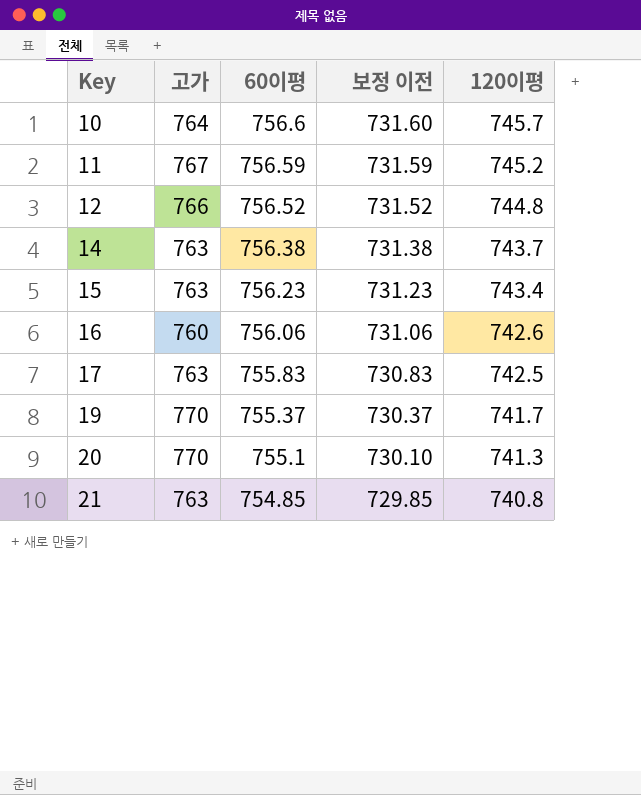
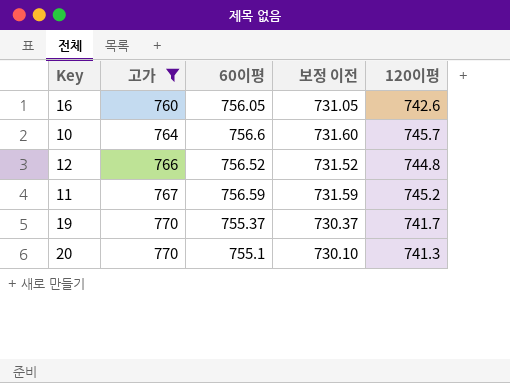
filter: none -> 고가 != 763
row order: Key ascending -> 고가 ascending
16 | 60이평: 756.06 -> 756.05
16 | 보정 이전: 731.06 -> 731.05

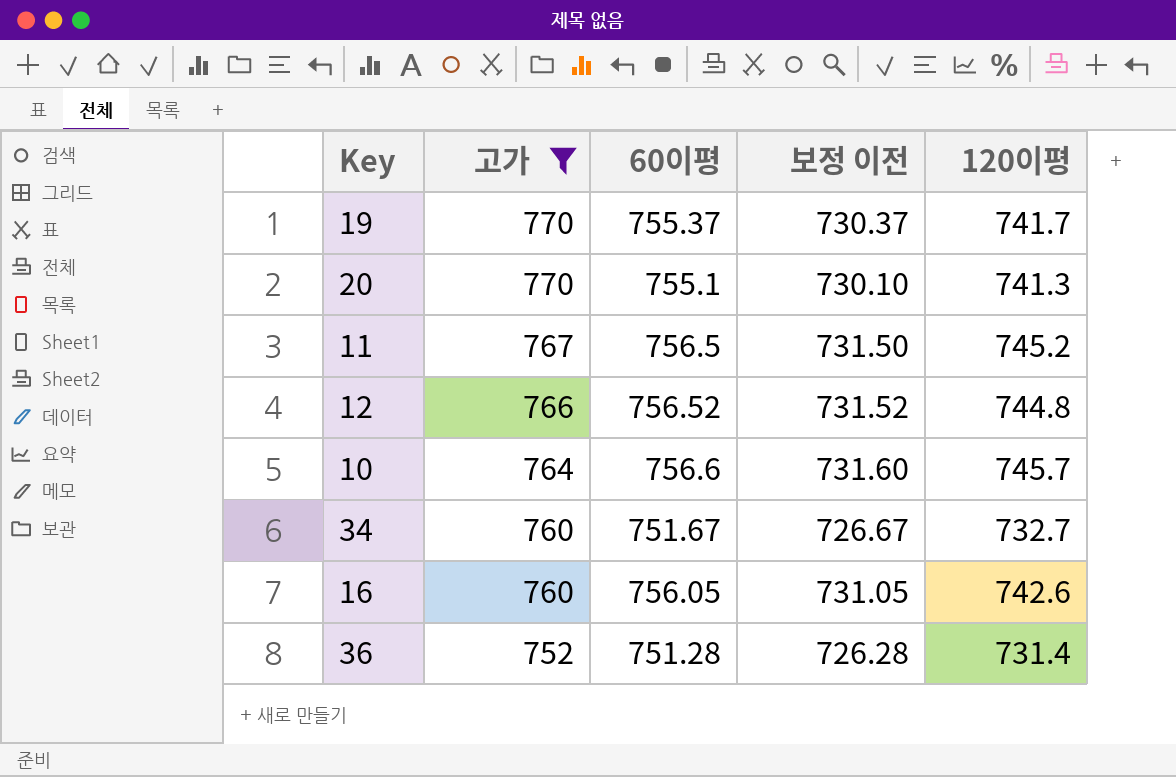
row order: 고가 ascending -> 고가 descending
11 | 60이평: 756.59 -> 756.5
11 | 보정 이전: 731.59 -> 731.50
row 34: none -> 760 | 751.67 | 726.67 | 732.7
row 36: none -> 752 | 751.28 | 726.28 | 731.4

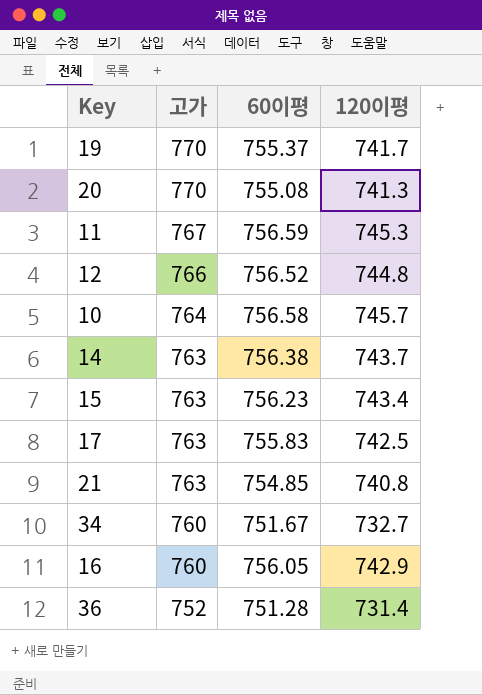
filter: 고가 != 763 -> none
column 보정 이전 | formula: [60이평] - 25 -> none
20 | 60이평: 755.1 -> 755.08
11 | 60이평: 756.5 -> 756.59
11 | 120이평: 745.2 -> 745.3
10 | 60이평: 756.6 -> 756.58
16 | 120이평: 742.6 -> 742.9

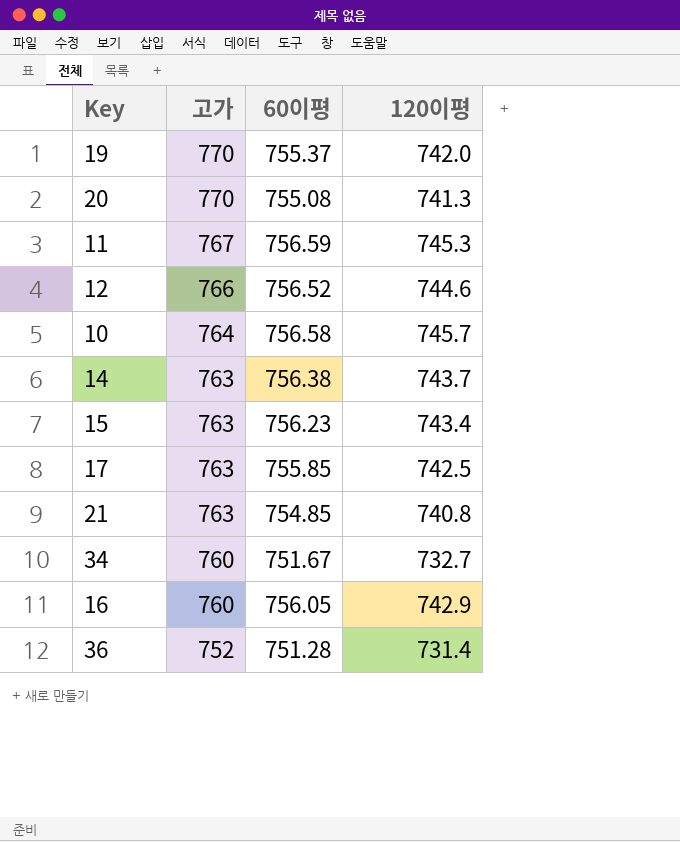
19 | 120이평: 741.7 -> 742.0
12 | 120이평: 744.8 -> 744.6
17 | 60이평: 755.83 -> 755.85

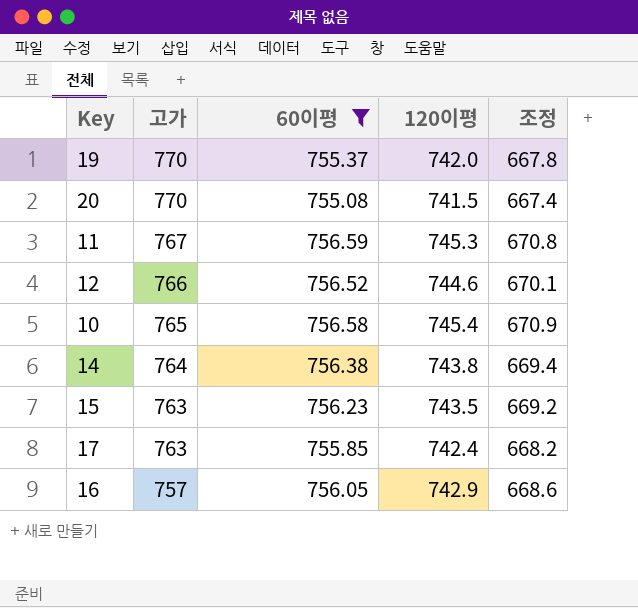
filter: none -> 60이평 >= 755.08
column 조정 | formula: none -> [120이평] * 0.9
20 | 120이평: 741.3 -> 741.5
10 | 고가: 764 -> 765
10 | 120이평: 745.7 -> 745.4
14 | 고가: 763 -> 764
14 | 120이평: 743.7 -> 743.8
15 | 120이평: 743.4 -> 743.5
17 | 120이평: 742.5 -> 742.4
16 | 고가: 760 -> 757

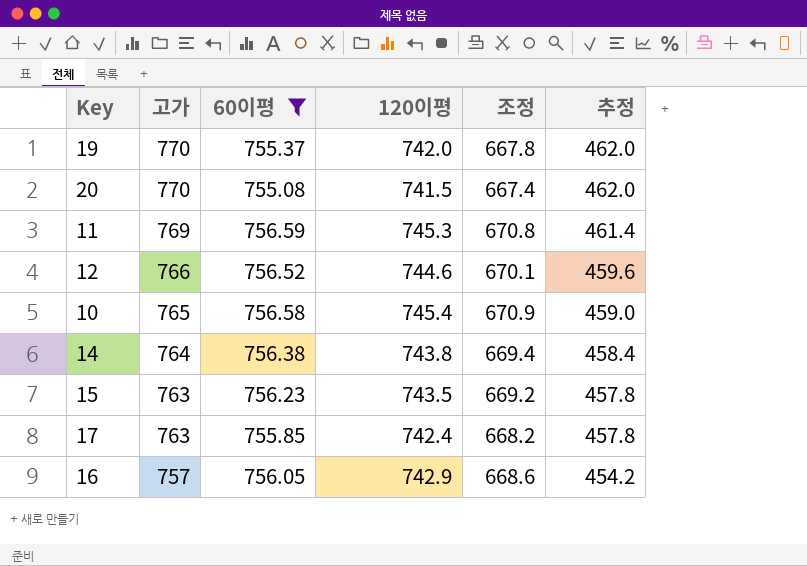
column 추정 | formula: none -> [고가] * 0.6
11 | 고가: 767 -> 769

